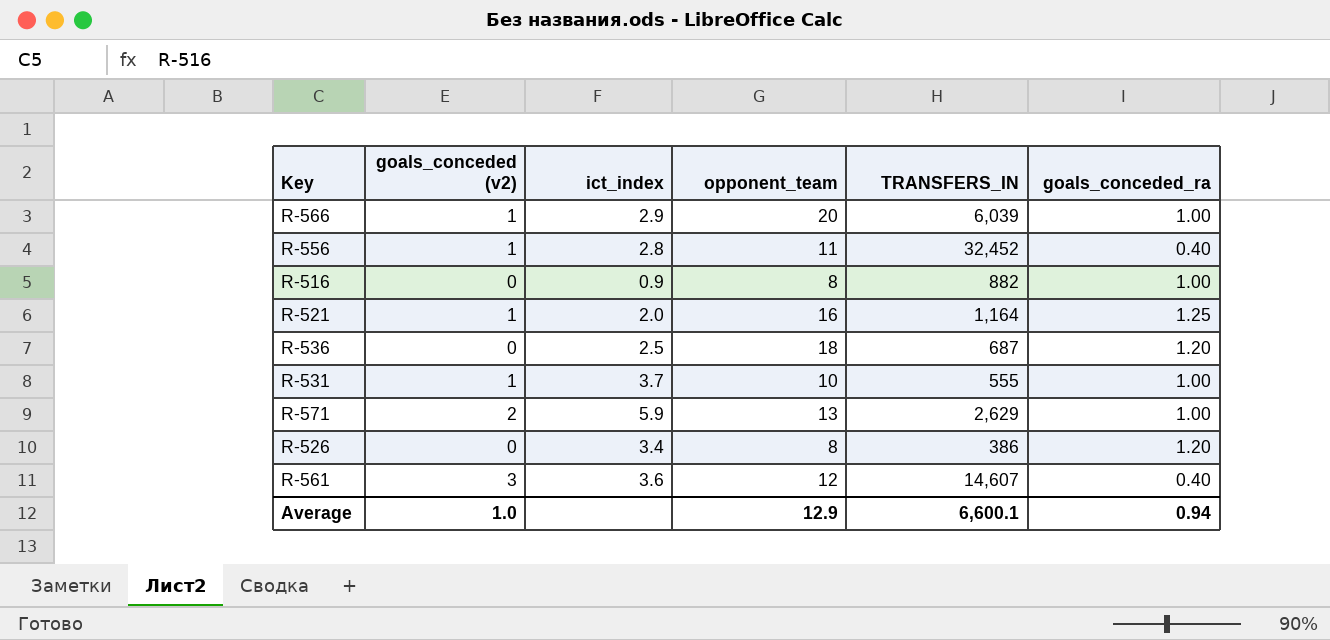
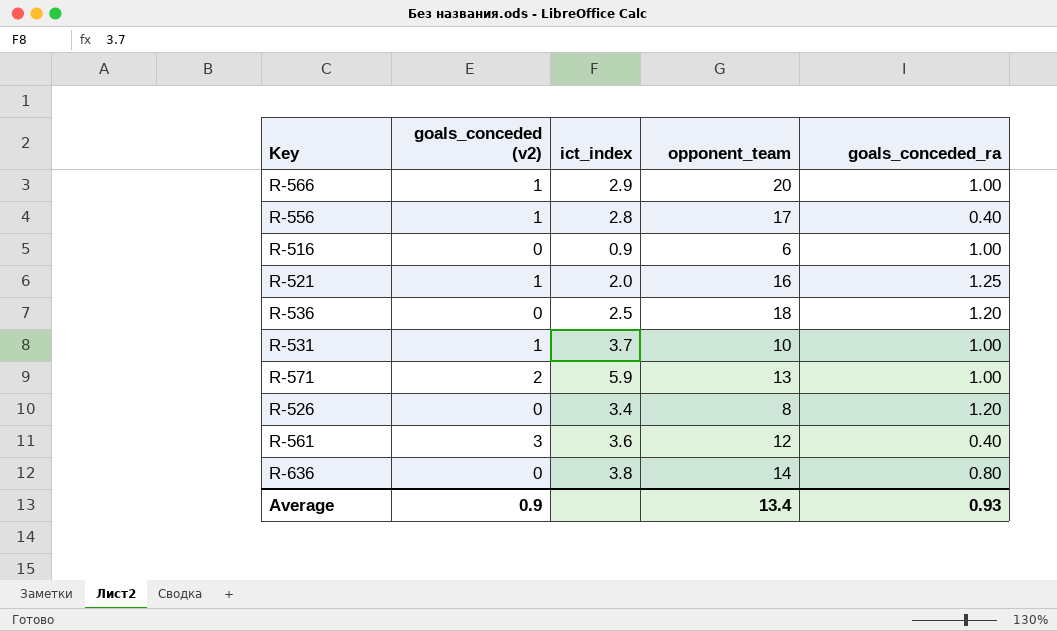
column TRANSFERS_IN | position: 5 -> none
R-556 | opponent_team: 11 -> 17
R-516 | opponent_team: 8 -> 6
row R-636: none -> 0 | 3.8 | 14 | 0.80
Average | goals_conceded (v2): 1.0 -> 0.9
Average | opponent_team: 12.9 -> 13.4
Average | goals_conceded_ra: 0.94 -> 0.93

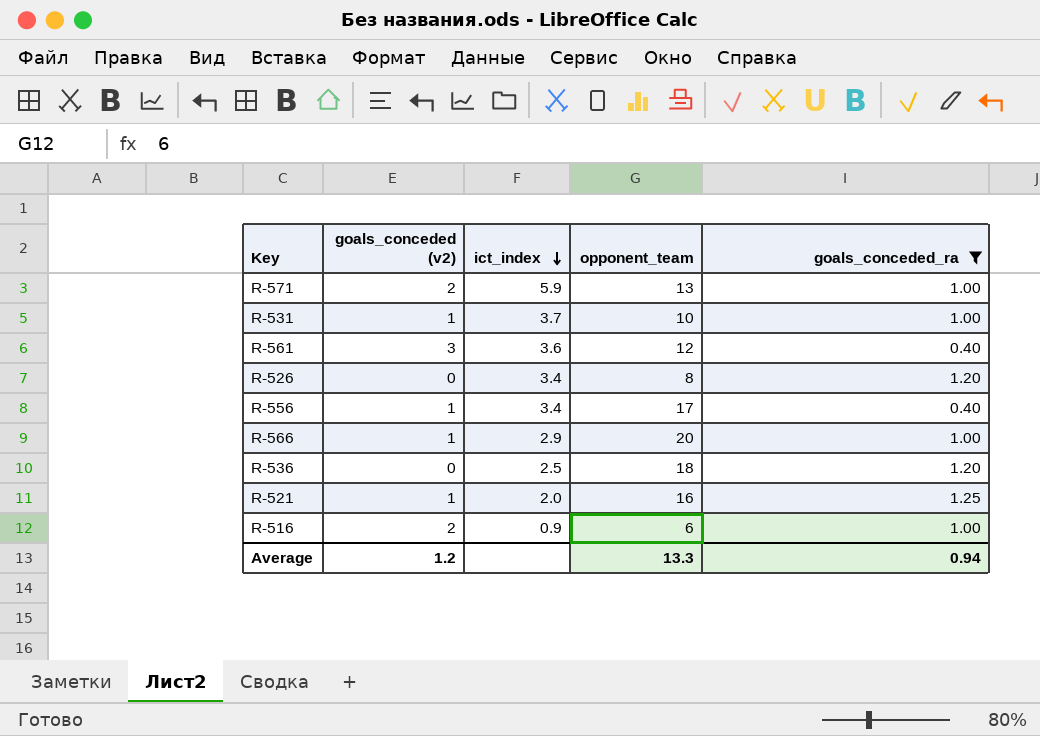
filter: none -> goals_conceded_ra != 0.80
row order: none -> ict_index descending
R-556 | ict_index: 2.8 -> 3.4
R-516 | goals_conceded (v2): 0 -> 2
Average | goals_conceded (v2): 0.9 -> 1.2
Average | opponent_team: 13.4 -> 13.3
Average | goals_conceded_ra: 0.93 -> 0.94

